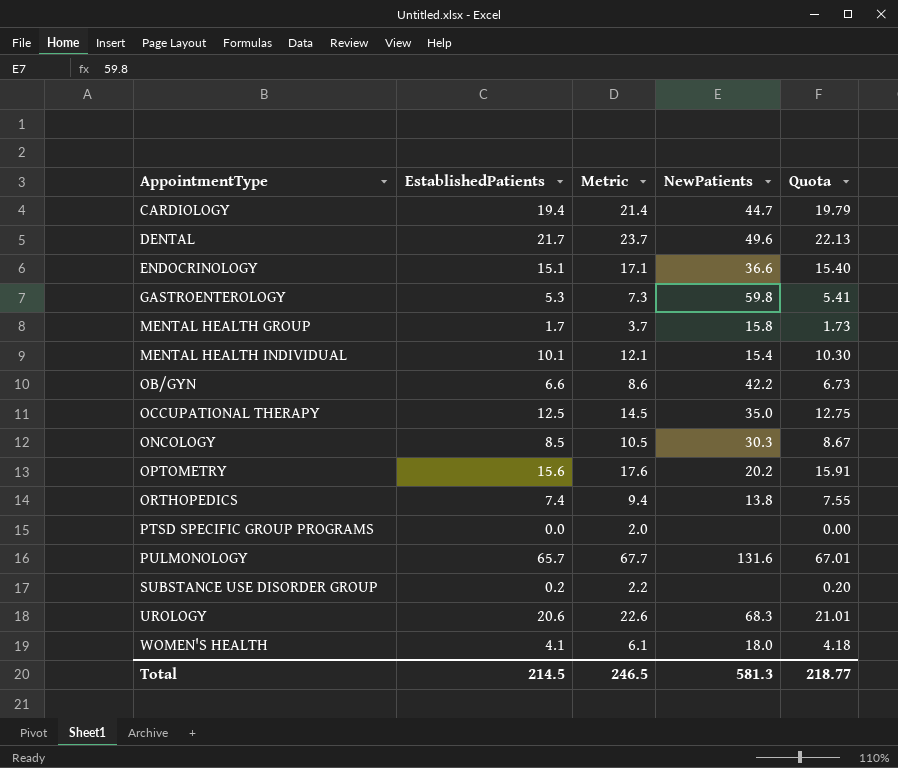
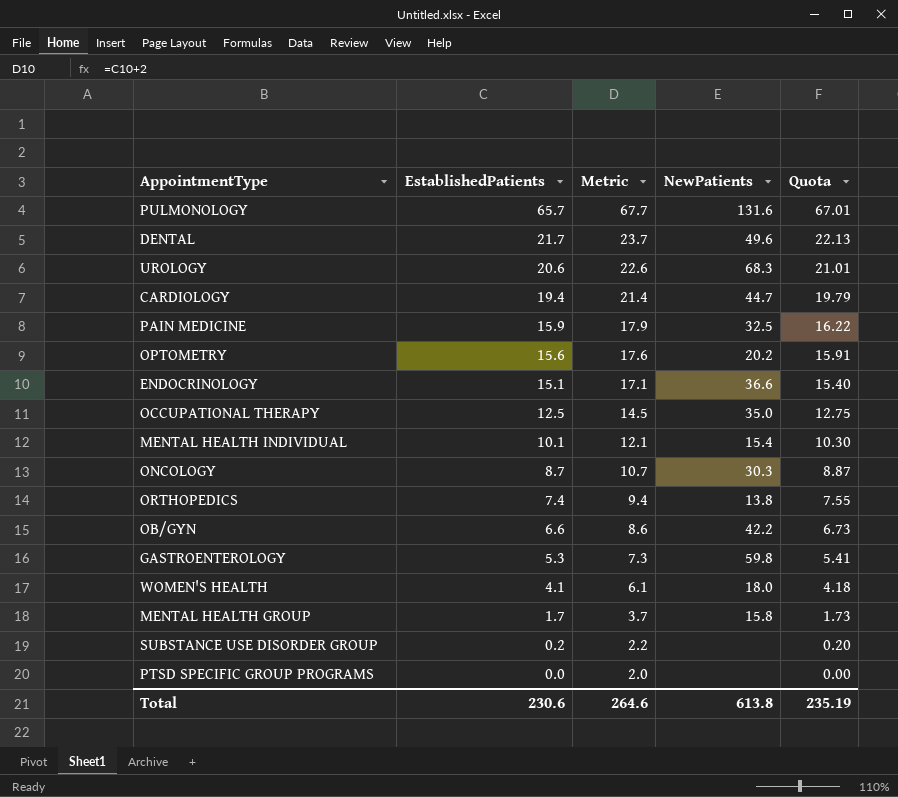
row order: AppointmentType ascending -> EstablishedPatients descending
row PAIN MEDICINE: none -> 15.9 | 17.9 | 32.5 | 16.22
ONCOLOGY | EstablishedPatients: 8.5 -> 8.7
ONCOLOGY | Metric: 10.5 -> 10.7
ONCOLOGY | Quota: 8.67 -> 8.87
Total | EstablishedPatients: 214.5 -> 230.6
Total | Metric: 246.5 -> 264.6
Total | NewPatients: 581.3 -> 613.8
Total | Quota: 218.77 -> 235.19

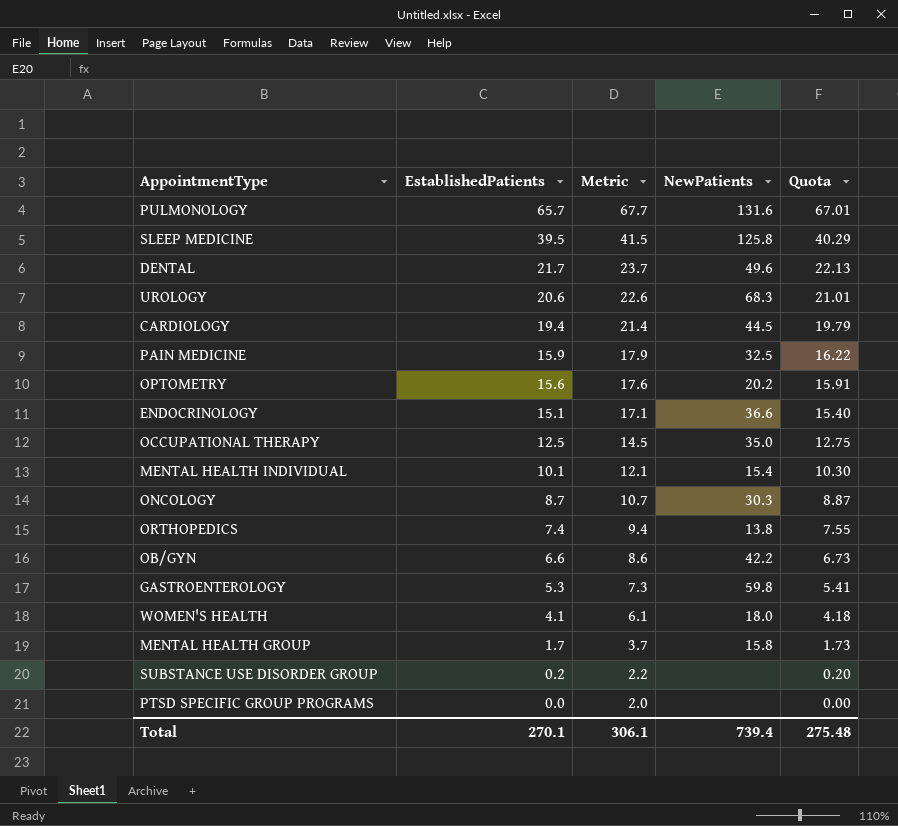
row SLEEP MEDICINE: none -> 39.5 | 41.5 | 125.8 | 40.29
CARDIOLOGY | NewPatients: 44.7 -> 44.5
Total | EstablishedPatients: 230.6 -> 270.1
Total | Metric: 264.6 -> 306.1
Total | NewPatients: 613.8 -> 739.4
Total | Quota: 235.19 -> 275.48

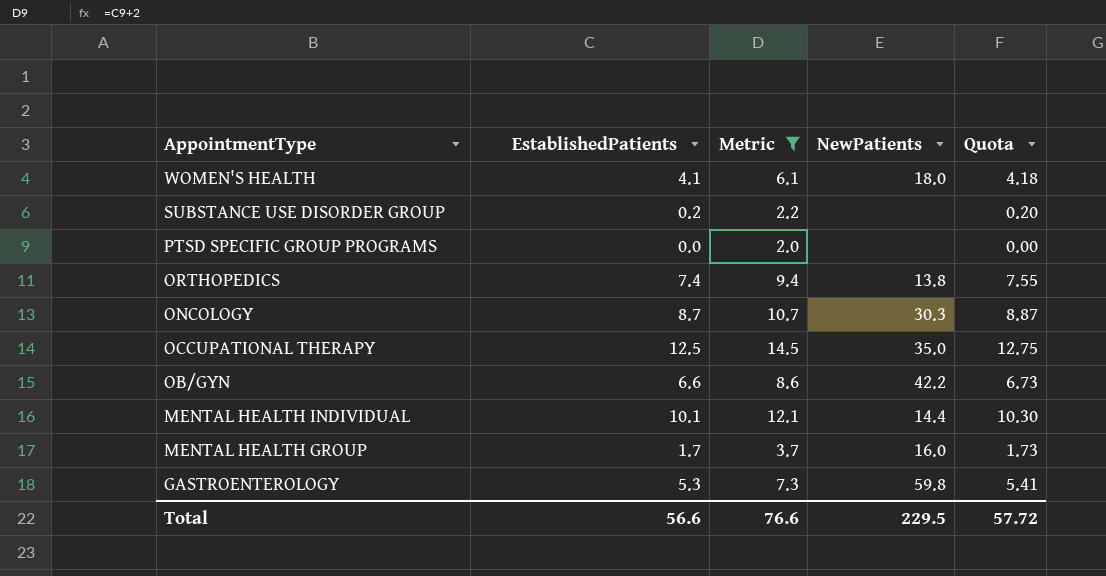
filter: none -> Metric <= 14.5
row order: EstablishedPatients descending -> AppointmentType descending
MENTAL HEALTH INDIVIDUAL | NewPatients: 15.4 -> 14.4
MENTAL HEALTH GROUP | NewPatients: 15.8 -> 16.0
Total | EstablishedPatients: 270.1 -> 56.6
Total | Metric: 306.1 -> 76.6
Total | NewPatients: 739.4 -> 229.5
Total | Quota: 275.48 -> 57.72

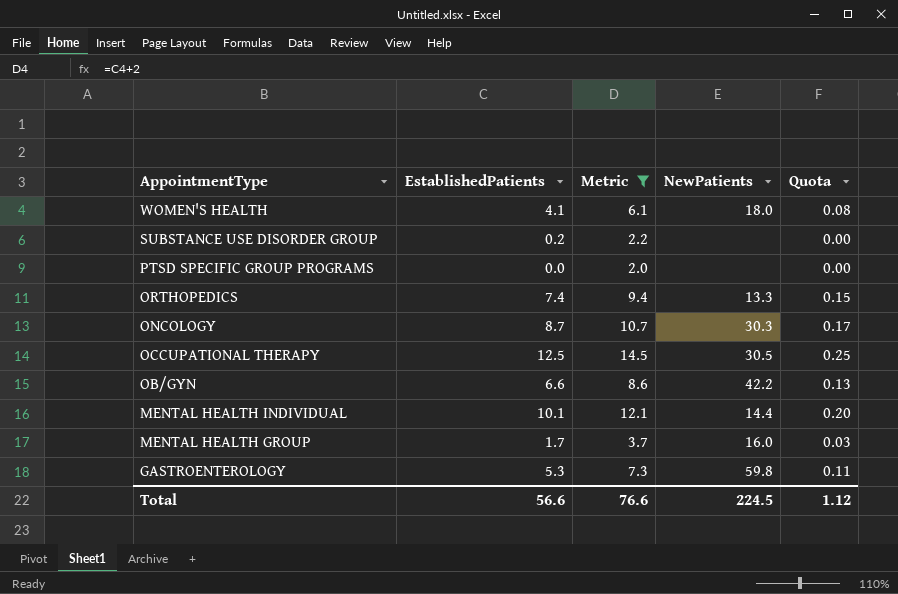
column Quota | formula: [EstablishedPatients] * 1.02 -> [EstablishedPatients] * 0.02
ORTHOPEDICS | NewPatients: 13.8 -> 13.3
OCCUPATIONAL THERAPY | NewPatients: 35.0 -> 30.5
Total | NewPatients: 229.5 -> 224.5
Total | Quota: 57.72 -> 1.12

